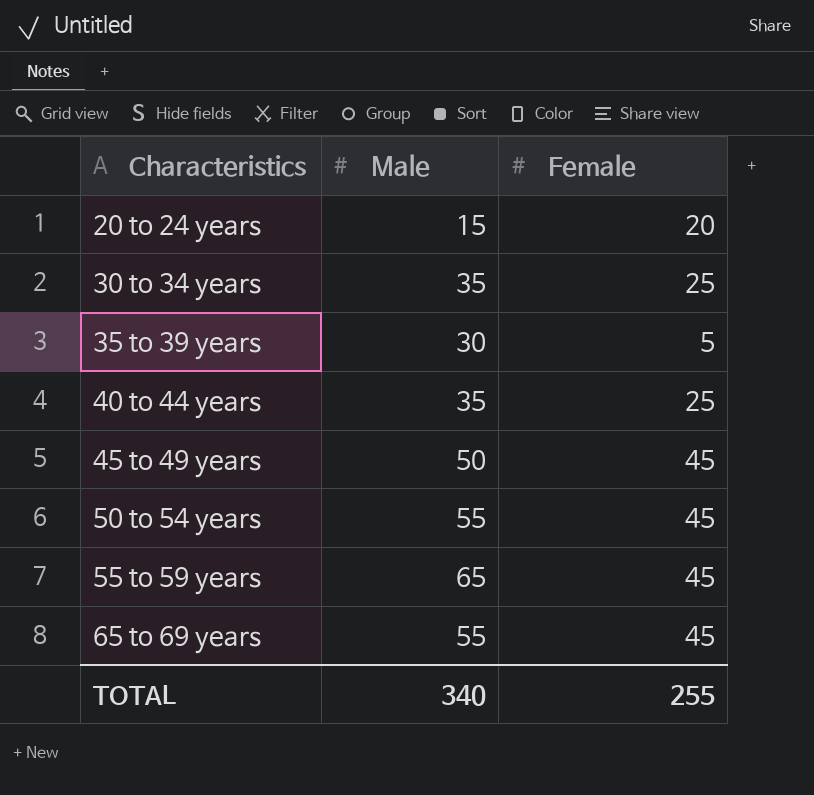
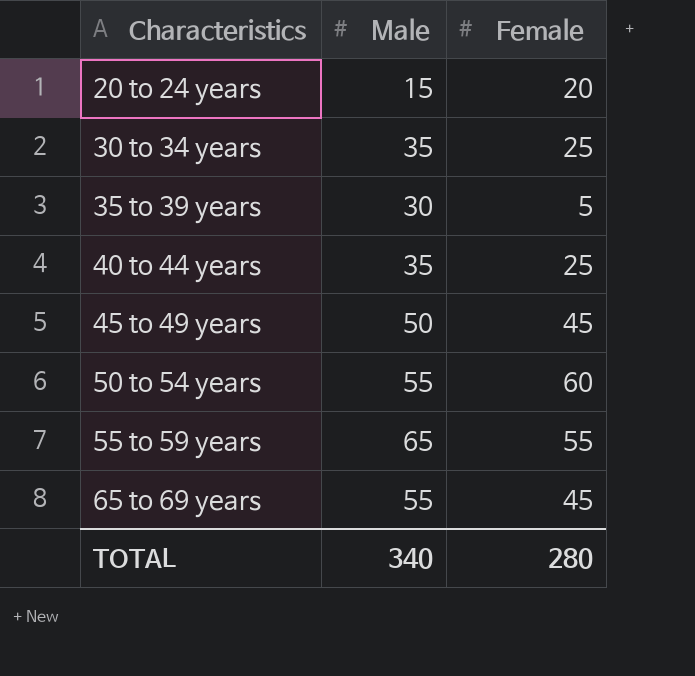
50 to 54 years | Female: 45 -> 60
55 to 59 years | Female: 45 -> 55
TOTAL | Female: 255 -> 280

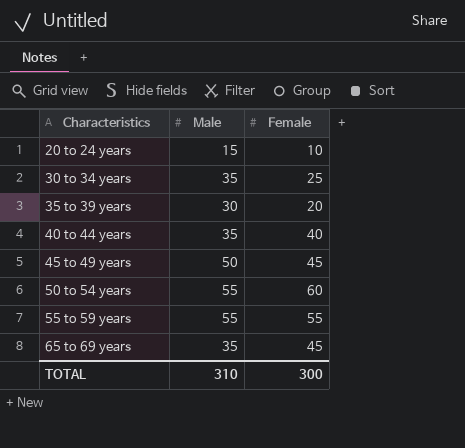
20 to 24 years | Female: 20 -> 10
35 to 39 years | Female: 5 -> 20
40 to 44 years | Female: 25 -> 40
55 to 59 years | Male: 65 -> 55
65 to 69 years | Male: 55 -> 35
TOTAL | Male: 340 -> 310
TOTAL | Female: 280 -> 300

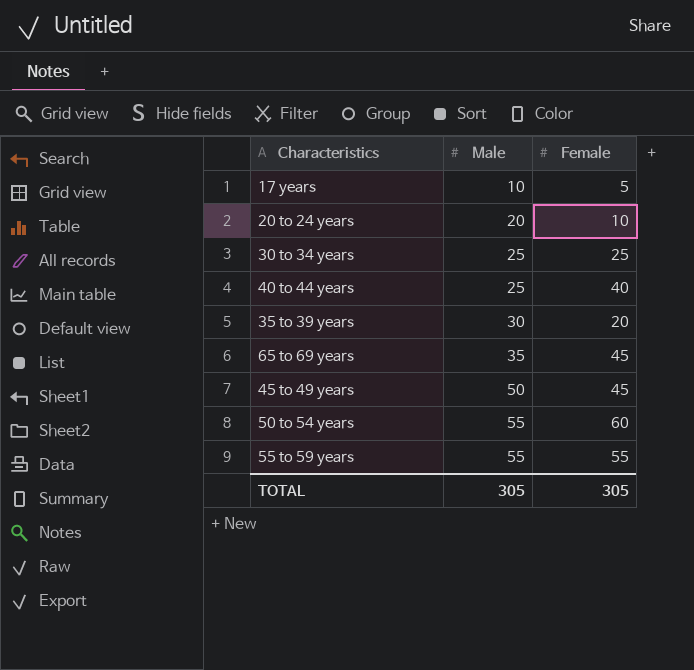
row order: Characteristics ascending -> Male ascending
row 17 years: none -> 10 | 5
20 to 24 years | Male: 15 -> 20
30 to 34 years | Male: 35 -> 25
40 to 44 years | Male: 35 -> 25
TOTAL | Male: 310 -> 305
TOTAL | Female: 300 -> 305

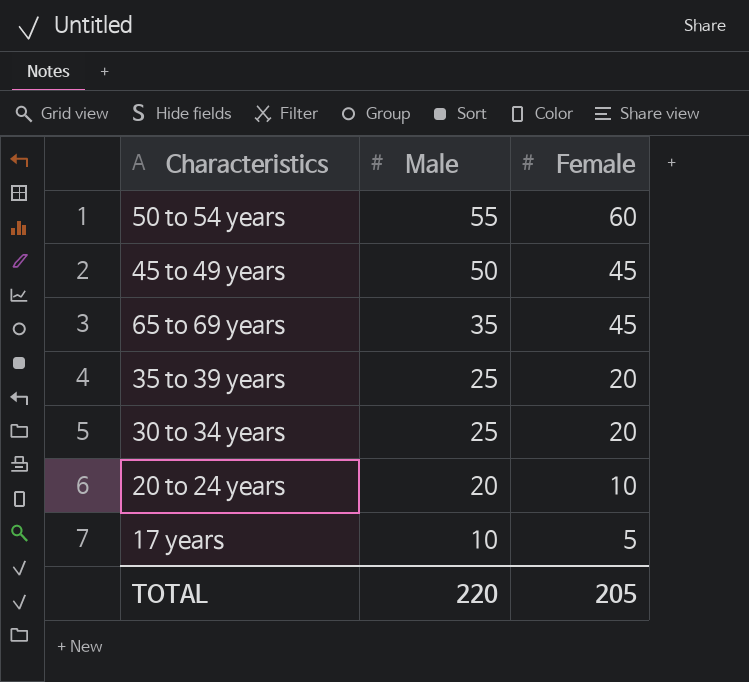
row order: Male ascending -> Male descending
row 40 to 44 years: 25 | 40 -> none
row 55 to 59 years: 55 | 55 -> none
35 to 39 years | Male: 30 -> 25
30 to 34 years | Female: 25 -> 20
TOTAL | Male: 305 -> 220
TOTAL | Female: 305 -> 205

